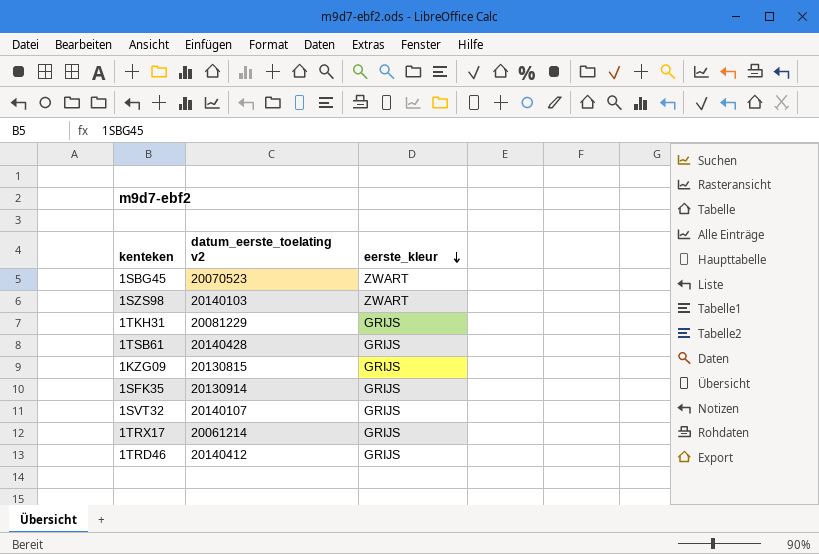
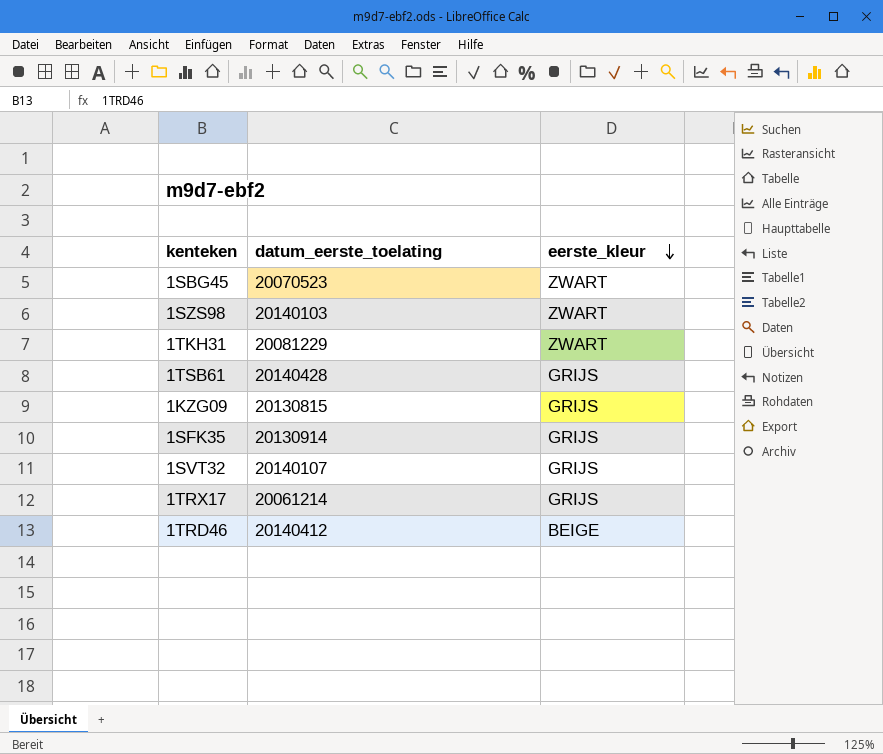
column name: datum_eerste_toelating v2 -> datum_eerste_toelating
1TKH31 | eerste_kleur: GRIJS -> ZWART
1TRD46 | eerste_kleur: GRIJS -> BEIGE

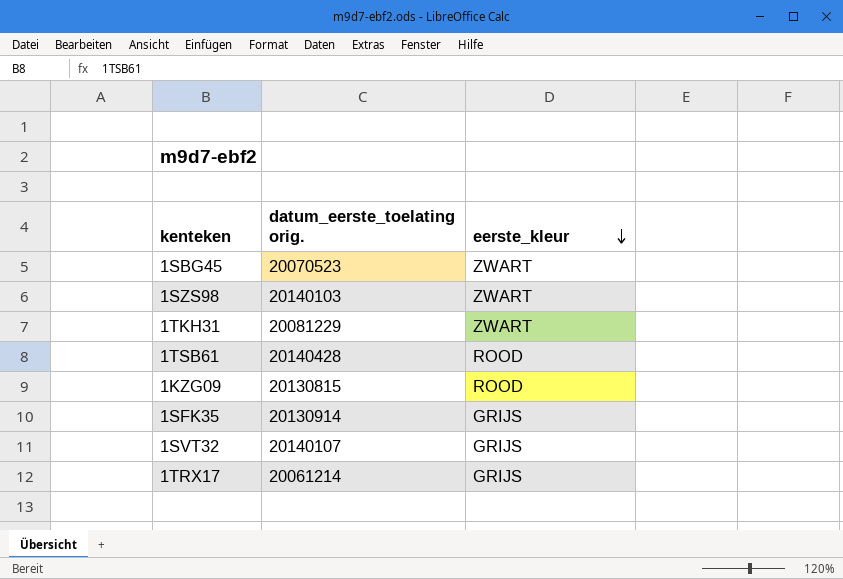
column name: datum_eerste_toelating -> datum_eerste_toelating orig.
row 1TRD46: 20140412 | BEIGE -> none
1TSB61 | eerste_kleur: GRIJS -> ROOD
1KZG09 | eerste_kleur: GRIJS -> ROOD

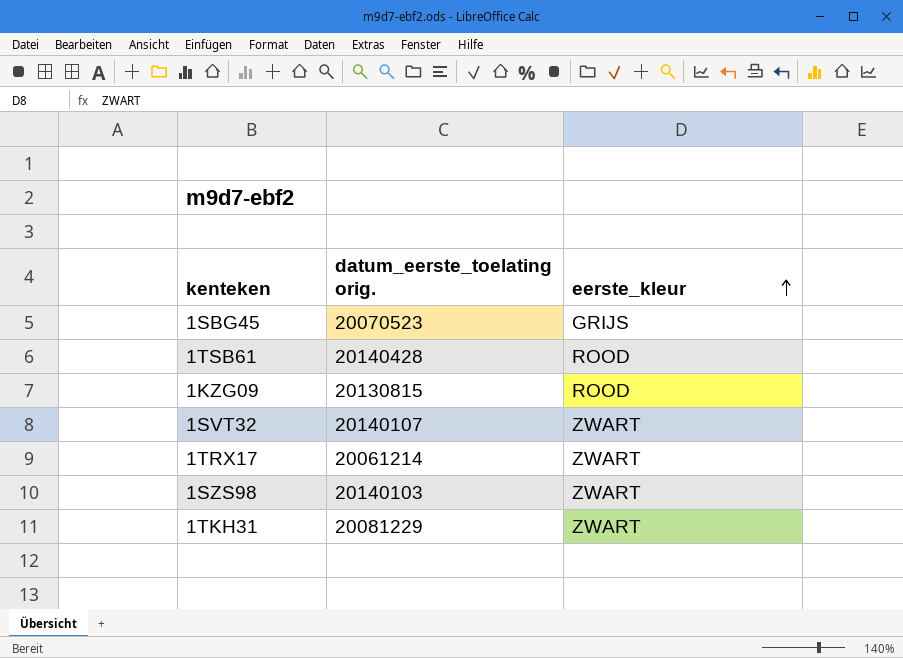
row order: eerste_kleur descending -> eerste_kleur ascending
row 1SFK35: 20130914 | GRIJS -> none
1SBG45 | eerste_kleur: ZWART -> GRIJS
1SVT32 | eerste_kleur: GRIJS -> ZWART
1TRX17 | eerste_kleur: GRIJS -> ZWART

